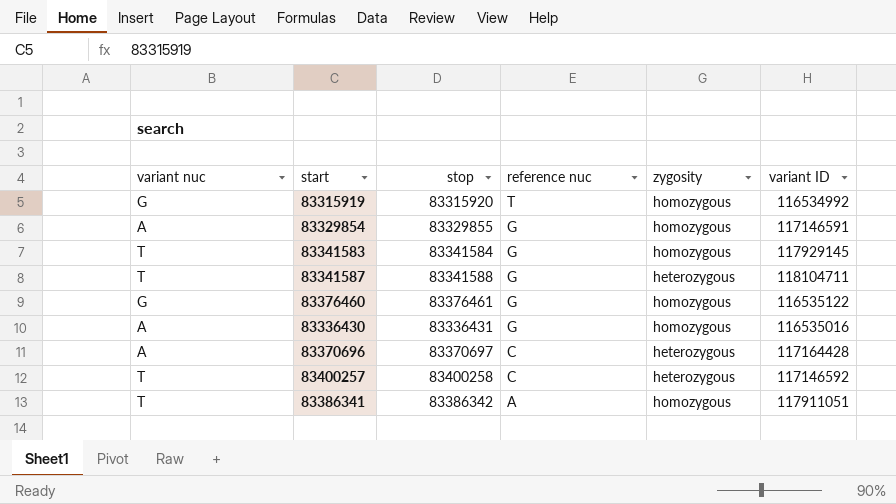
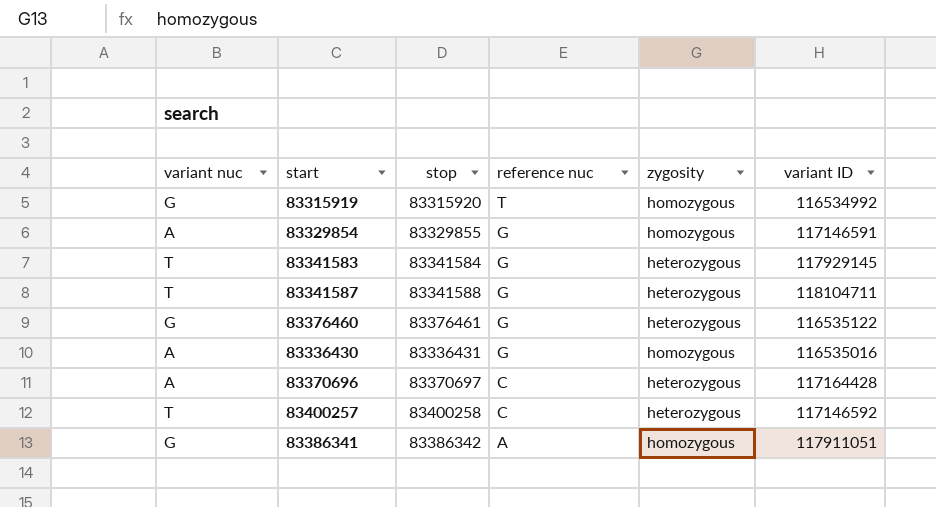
83341583 | zygosity: homozygous -> heterozygous
83376460 | zygosity: homozygous -> heterozygous
83386341 | variant nuc: T -> G

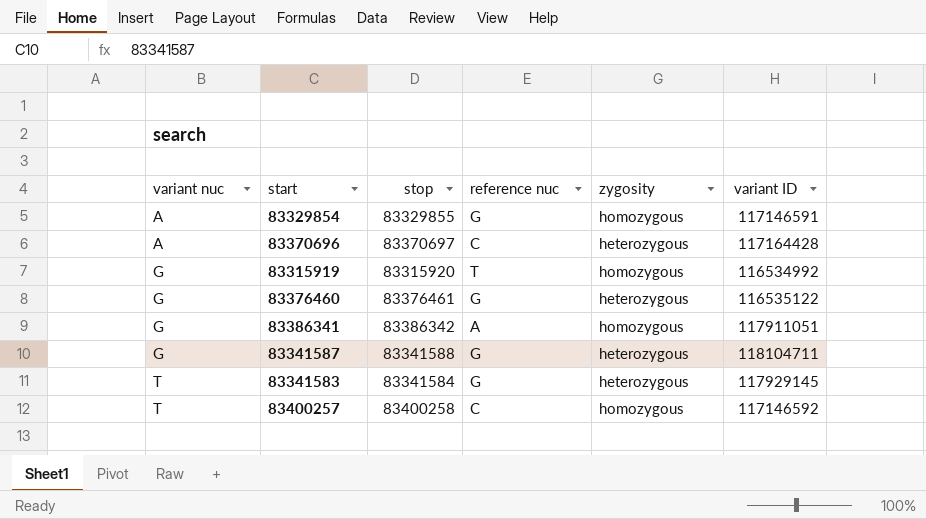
row order: reference nuc descending -> variant nuc ascending
row 83336430: A | 83336431 | G | homozygous | 116535016 -> none
83341587 | variant nuc: T -> G
83400257 | zygosity: heterozygous -> homozygous

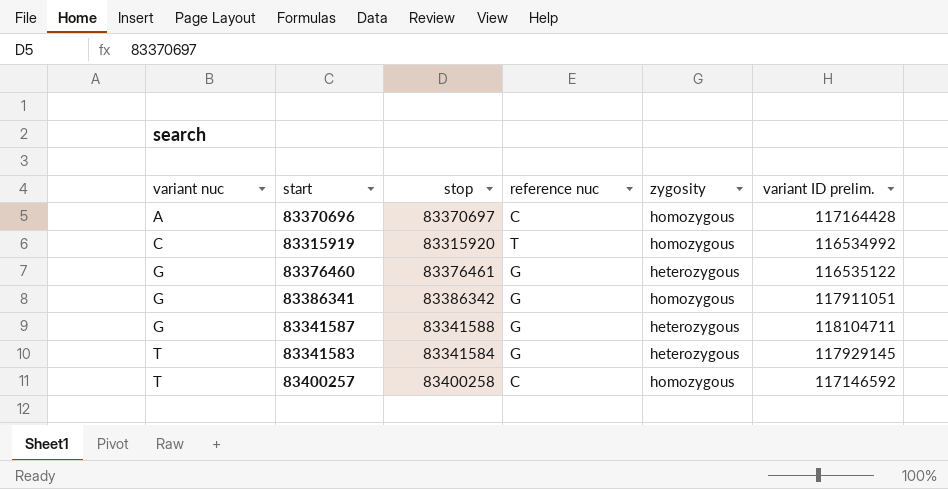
column name: variant ID -> variant ID prelim.
row 83329854: A | 83329855 | G | homozygous | 117146591 -> none
83370696 | zygosity: heterozygous -> homozygous
83315919 | variant nuc: G -> C
83386341 | reference nuc: A -> G

